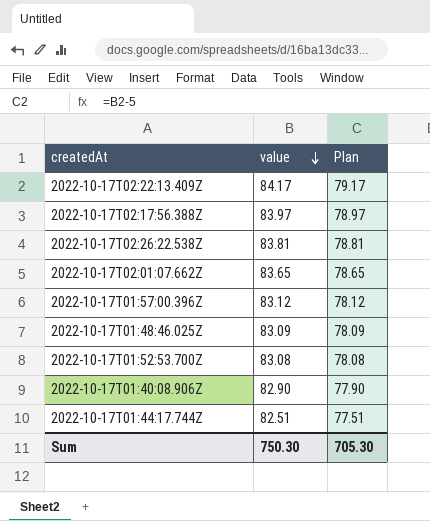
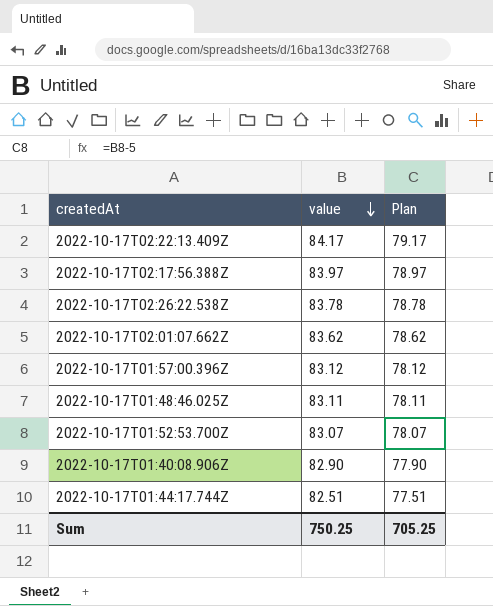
2022-10-17T02:26:22.538Z | value: 83.81 -> 83.78
2022-10-17T02:26:22.538Z | Plan: 78.81 -> 78.78
2022-10-17T02:01:07.662Z | value: 83.65 -> 83.62
2022-10-17T02:01:07.662Z | Plan: 78.65 -> 78.62
2022-10-17T01:48:46.025Z | value: 83.09 -> 83.11
2022-10-17T01:48:46.025Z | Plan: 78.09 -> 78.11
2022-10-17T01:52:53.700Z | value: 83.08 -> 83.07
2022-10-17T01:52:53.700Z | Plan: 78.08 -> 78.07
Sum | value: 750.30 -> 750.25
Sum | Plan: 705.30 -> 705.25

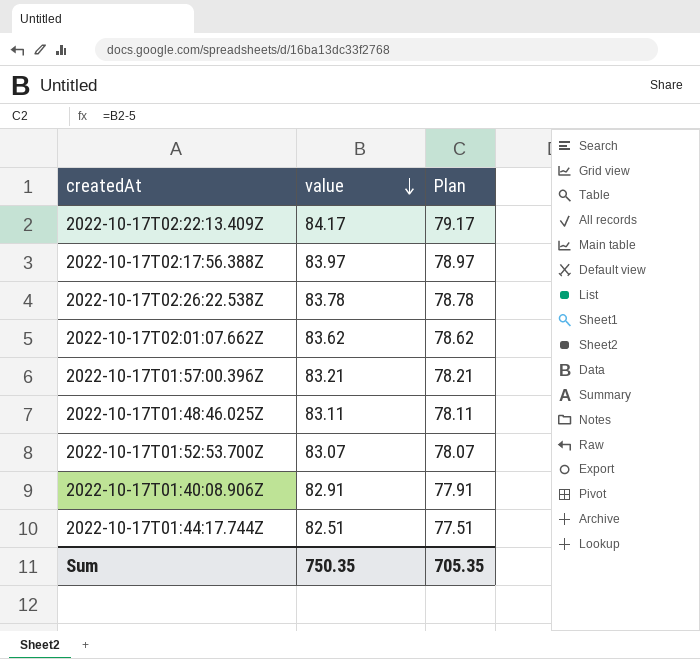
2022-10-17T01:57:00.396Z | value: 83.12 -> 83.21
2022-10-17T01:57:00.396Z | Plan: 78.12 -> 78.21
2022-10-17T01:40:08.906Z | value: 82.90 -> 82.91
2022-10-17T01:40:08.906Z | Plan: 77.90 -> 77.91
Sum | value: 750.25 -> 750.35
Sum | Plan: 705.25 -> 705.35

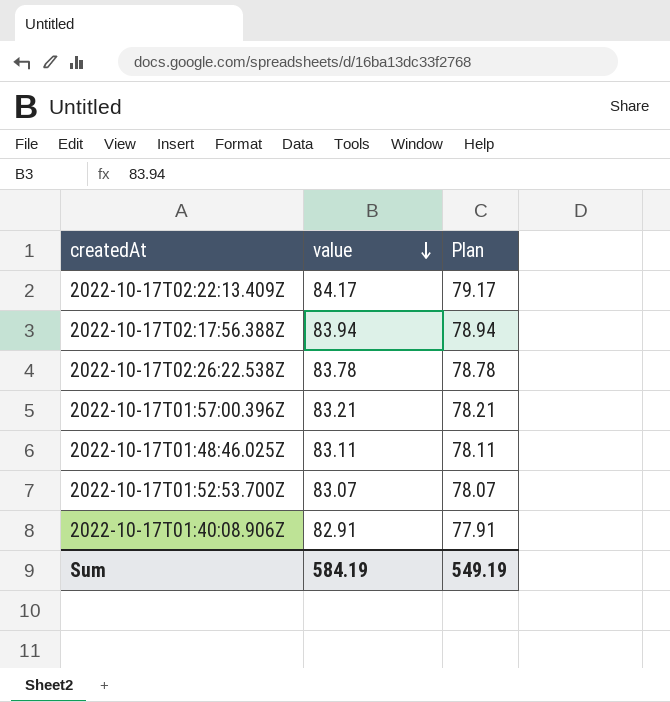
row 2022-10-17T02:01:07.662Z: 83.62 | 78.62 -> none
row 2022-10-17T01:44:17.744Z: 82.51 | 77.51 -> none
2022-10-17T02:17:56.388Z | value: 83.97 -> 83.94
2022-10-17T02:17:56.388Z | Plan: 78.97 -> 78.94
Sum | value: 750.35 -> 584.19
Sum | Plan: 705.35 -> 549.19

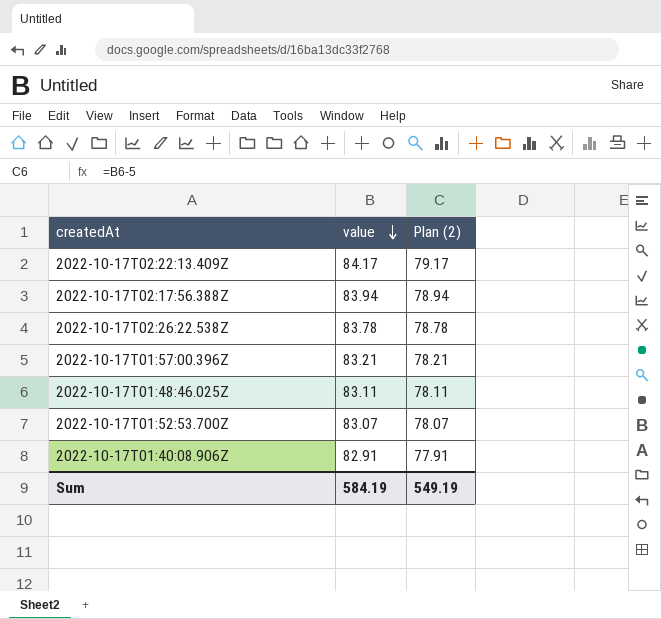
column name: Plan -> Plan (2)

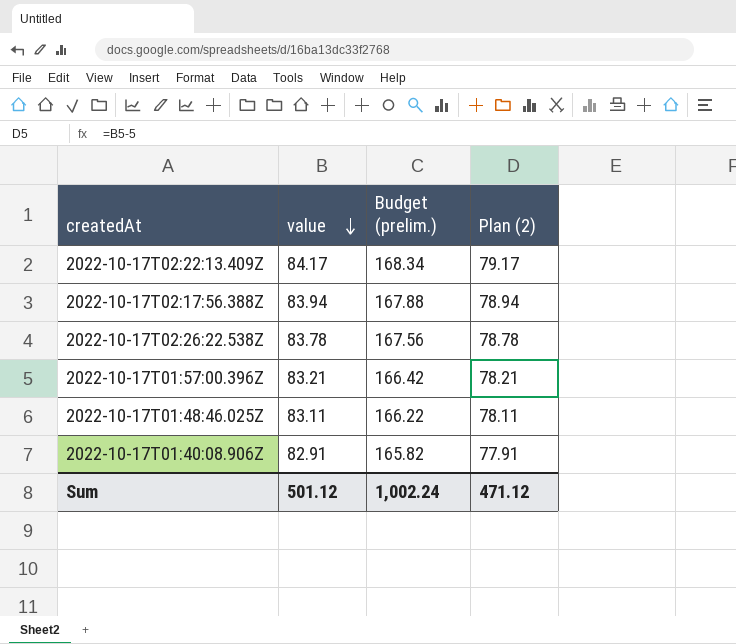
column Budget (prelim.) | formula: none -> [value] * 2
row 2022-10-17T01:52:53.700Z: 83.07 | 78.07 -> none
Sum | value: 584.19 -> 501.12
Sum | Plan (2): 549.19 -> 471.12

